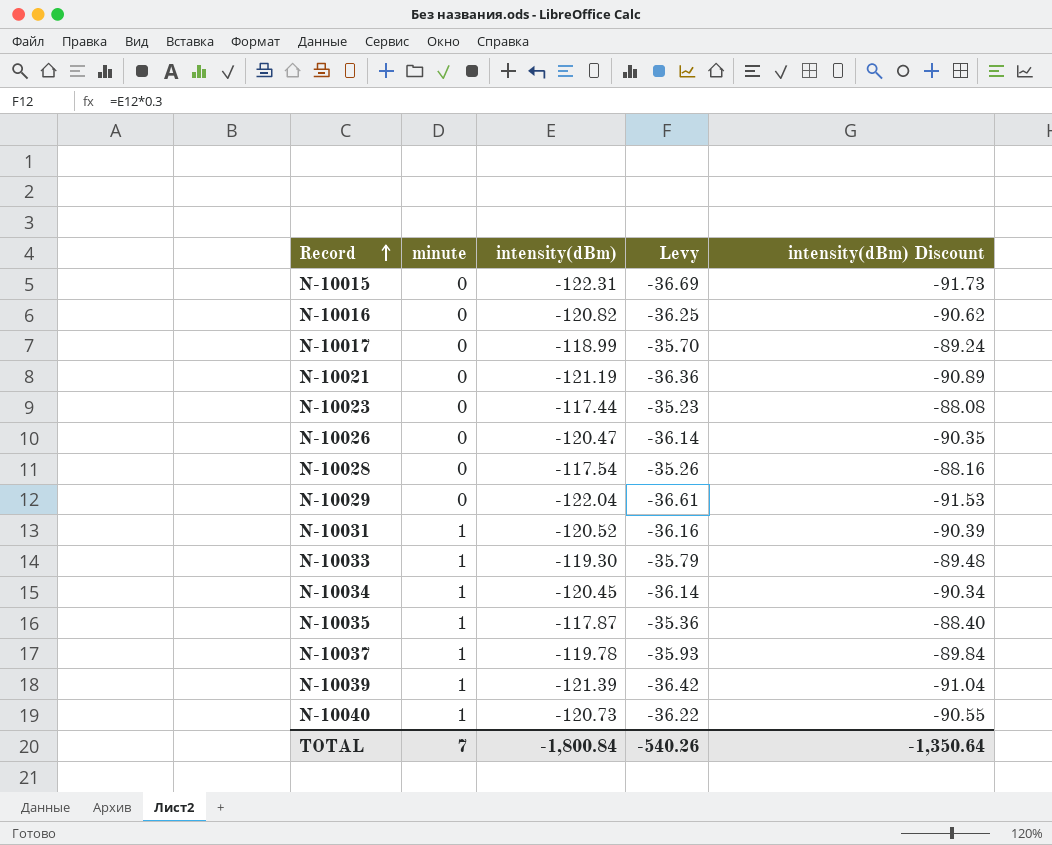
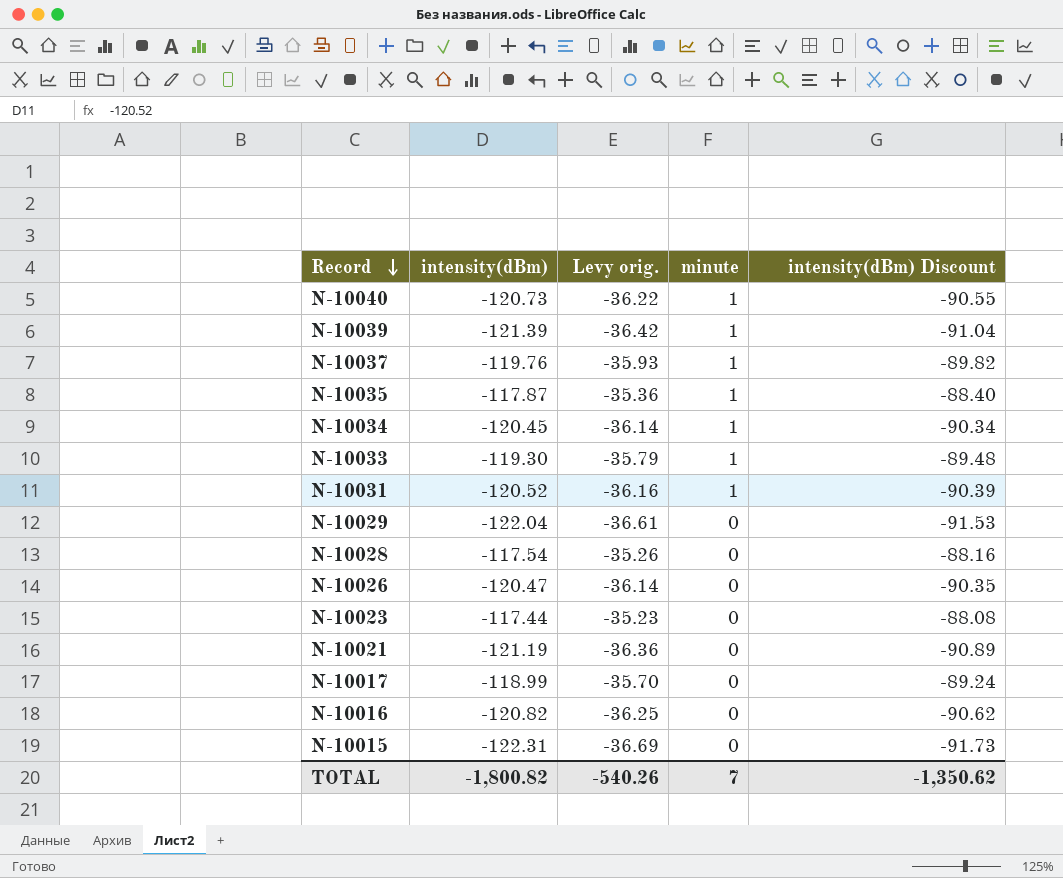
row order: Record ascending -> Record descending
column name: Levy -> Levy orig.
column minute | position: 2 -> 4
N-10037 | intensity(dBm): -119.78 -> -119.76
N-10037 | intensity(dBm) Discount: -89.84 -> -89.82
TOTAL | intensity(dBm): -1,800.84 -> -1,800.82
TOTAL | intensity(dBm) Discount: -1,350.64 -> -1,350.62

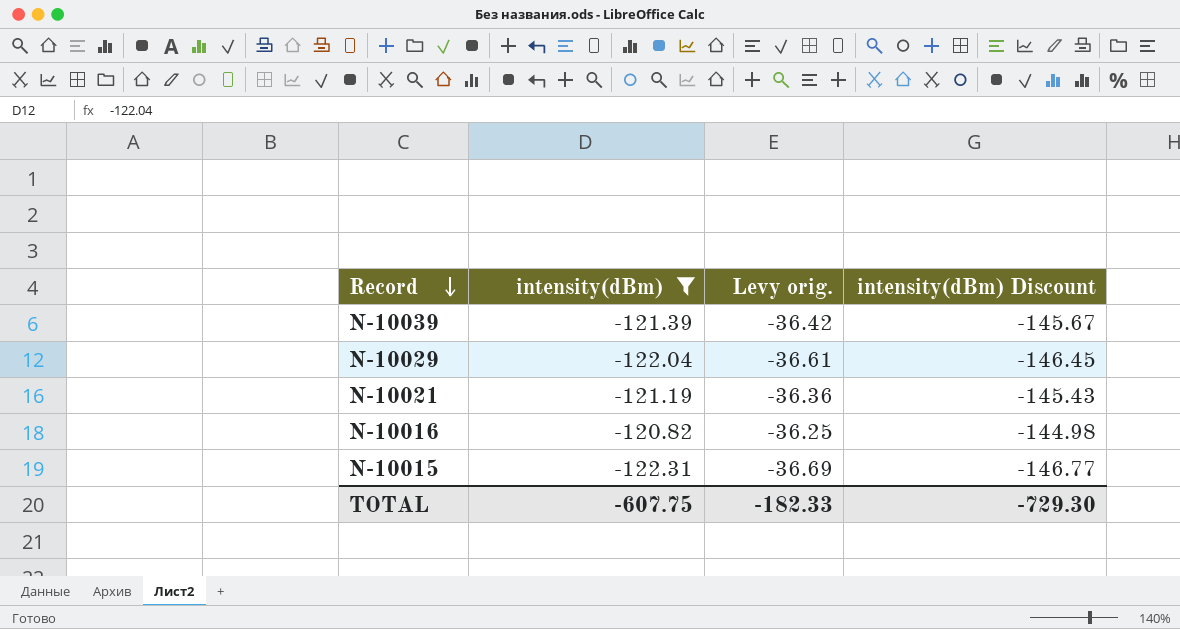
filter: none -> intensity(dBm) <= -120.82
column minute | position: 4 -> none
column intensity(dBm) Discount | formula: [intensity(dBm)] * 0.75 -> [intensity(dBm)] * 1.2
TOTAL | intensity(dBm): -1,800.82 -> -607.75
TOTAL | Levy orig.: -540.26 -> -182.33
TOTAL | intensity(dBm) Discount: -1,350.62 -> -729.30

